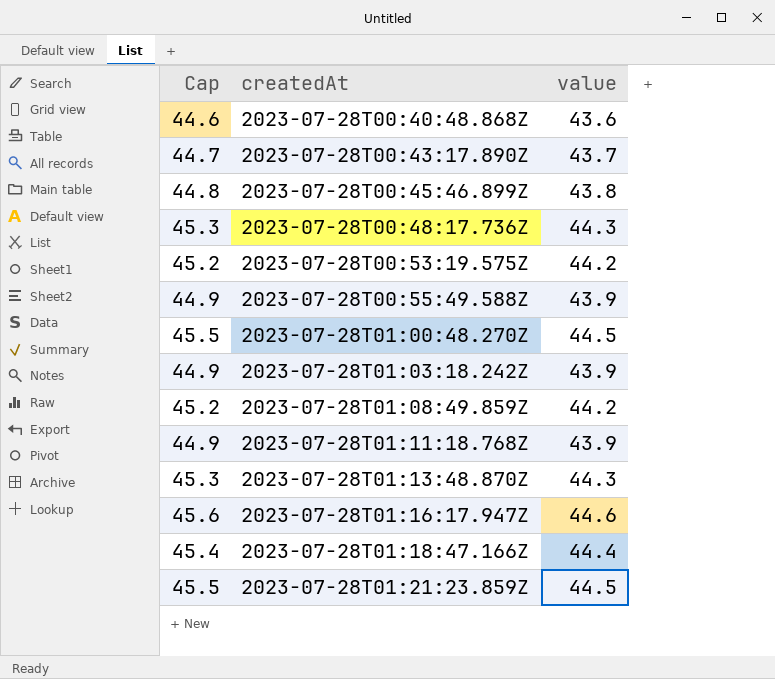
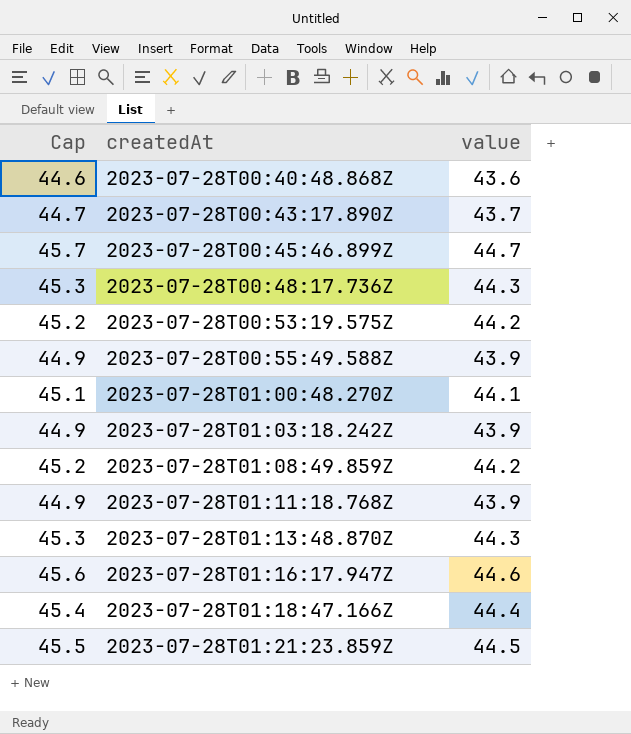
2023-07-28T00:45:46.899Z | Cap: 44.8 -> 45.7
2023-07-28T00:45:46.899Z | value: 43.8 -> 44.7
2023-07-28T01:00:48.270Z | Cap: 45.5 -> 45.1
2023-07-28T01:00:48.270Z | value: 44.5 -> 44.1

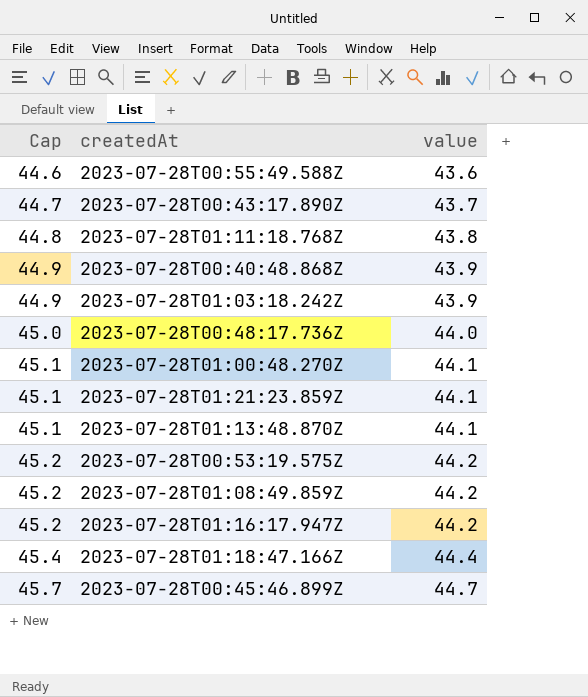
row order: createdAt ascending -> Cap ascending
2023-07-28T00:55:49.588Z | Cap: 44.9 -> 44.6
2023-07-28T00:55:49.588Z | value: 43.9 -> 43.6
2023-07-28T01:11:18.768Z | Cap: 44.9 -> 44.8
2023-07-28T01:11:18.768Z | value: 43.9 -> 43.8
2023-07-28T00:40:48.868Z | Cap: 44.6 -> 44.9
2023-07-28T00:40:48.868Z | value: 43.6 -> 43.9
2023-07-28T00:48:17.736Z | Cap: 45.3 -> 45.0
2023-07-28T00:48:17.736Z | value: 44.3 -> 44.0
2023-07-28T01:21:23.859Z | Cap: 45.5 -> 45.1
2023-07-28T01:21:23.859Z | value: 44.5 -> 44.1
2023-07-28T01:13:48.870Z | Cap: 45.3 -> 45.1
2023-07-28T01:13:48.870Z | value: 44.3 -> 44.1
2023-07-28T01:16:17.947Z | Cap: 45.6 -> 45.2
2023-07-28T01:16:17.947Z | value: 44.6 -> 44.2

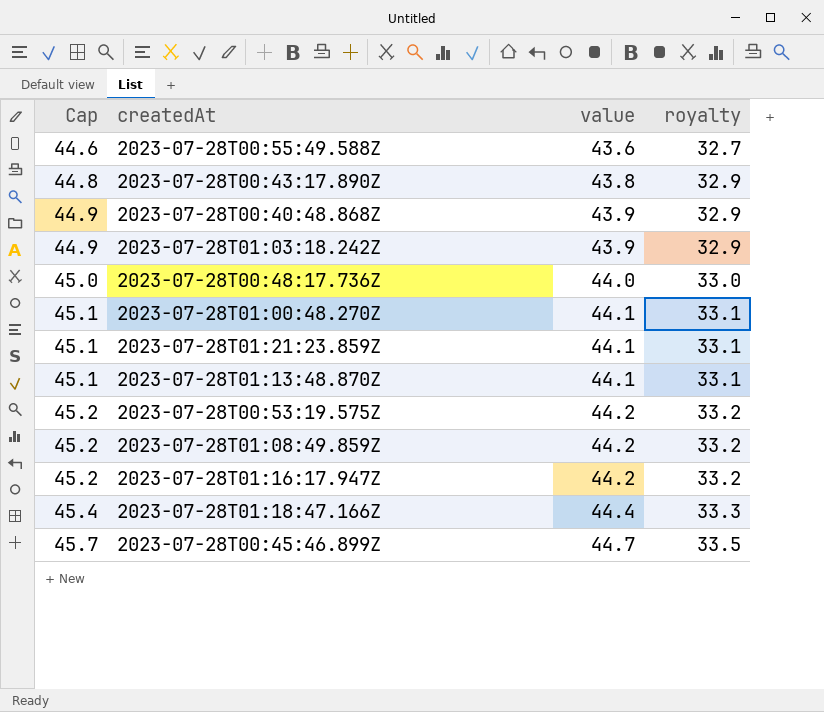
column royalty | formula: none -> [value] * 0.75
row 2023-07-28T01:11:18.768Z: 44.8 | 43.8 -> none
2023-07-28T00:43:17.890Z | Cap: 44.7 -> 44.8
2023-07-28T00:43:17.890Z | value: 43.7 -> 43.8

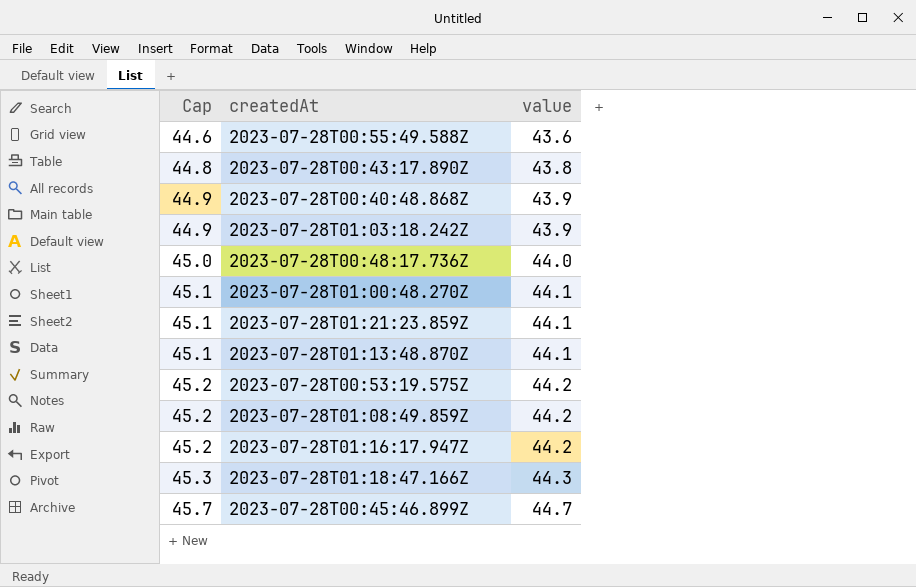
column royalty | formula: [value] * 0.75 -> none
2023-07-28T01:18:47.166Z | Cap: 45.4 -> 45.3
2023-07-28T01:18:47.166Z | value: 44.4 -> 44.3

